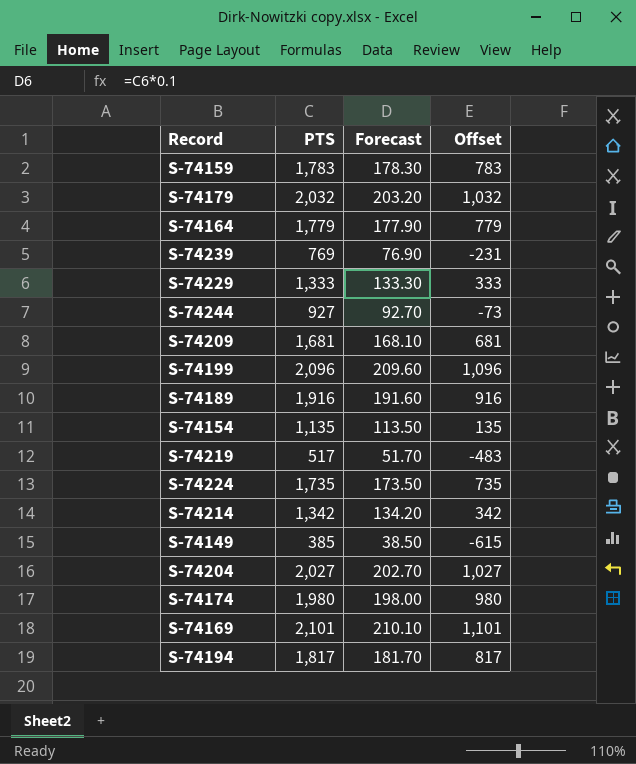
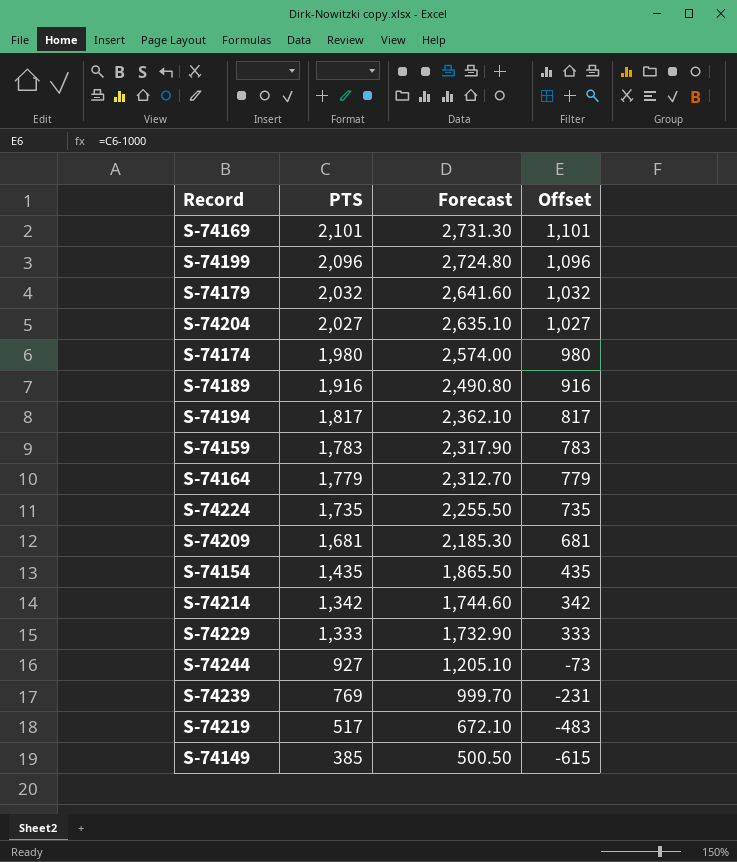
row order: none -> PTS descending
column Forecast | formula: [PTS] * 0.1 -> [PTS] * 1.3
S-74154 | PTS: 1,135 -> 1,435
S-74154 | Offset: 135 -> 435

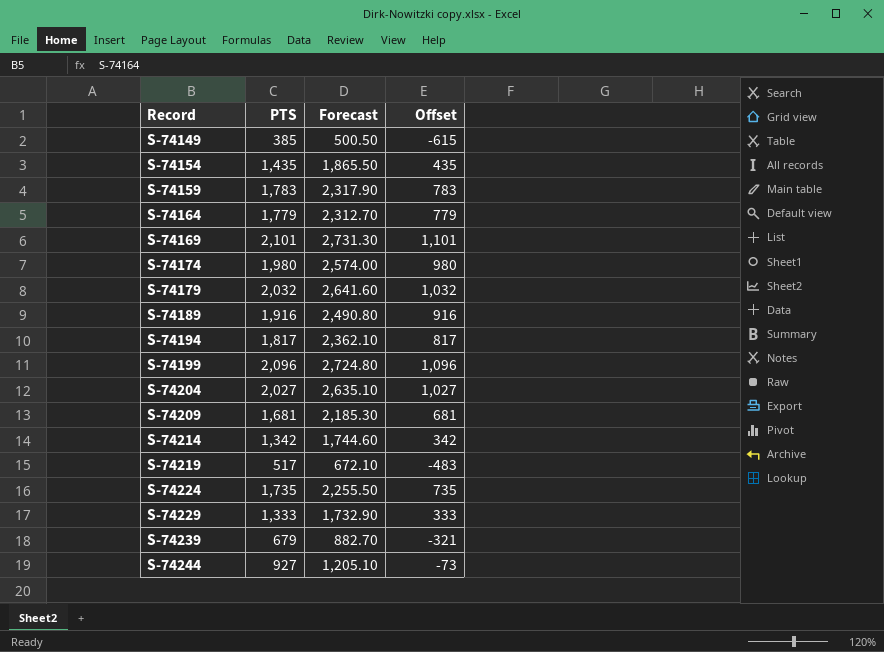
row order: PTS descending -> Record ascending
S-74239 | PTS: 769 -> 679
S-74239 | Forecast: 999.70 -> 882.70
S-74239 | Offset: -231 -> -321

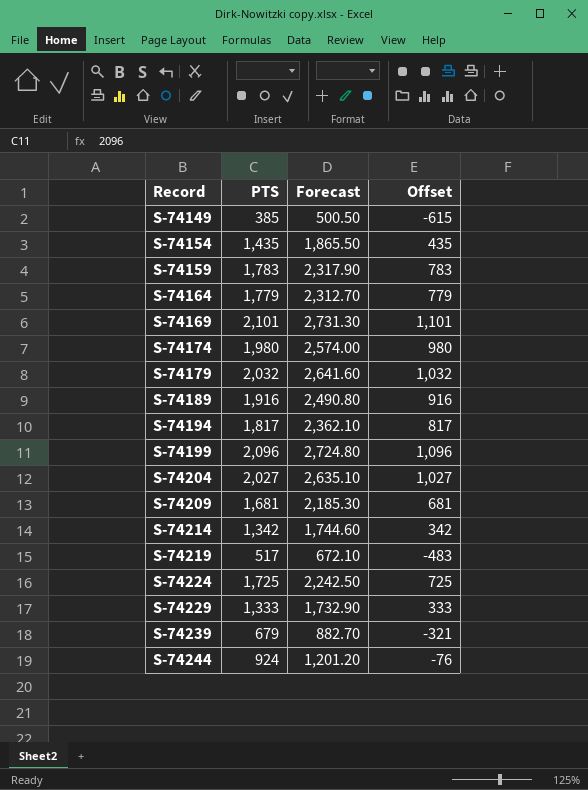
S-74224 | PTS: 1,735 -> 1,725
S-74224 | Forecast: 2,255.50 -> 2,242.50
S-74224 | Offset: 735 -> 725
S-74244 | PTS: 927 -> 924
S-74244 | Forecast: 1,205.10 -> 1,201.20
S-74244 | Offset: -73 -> -76

